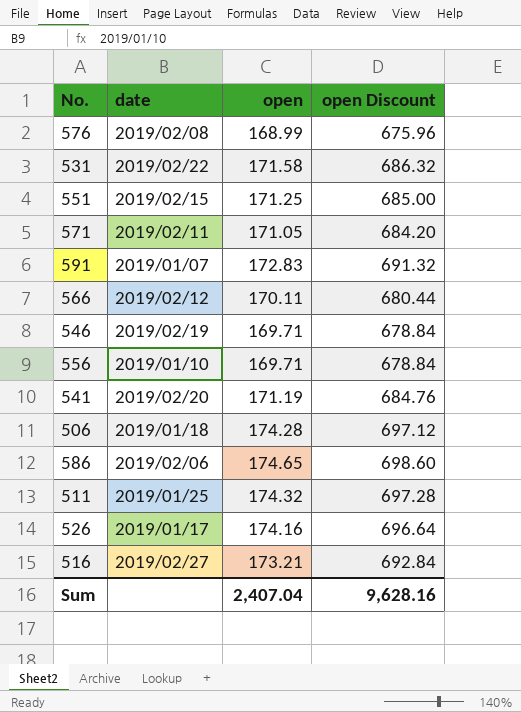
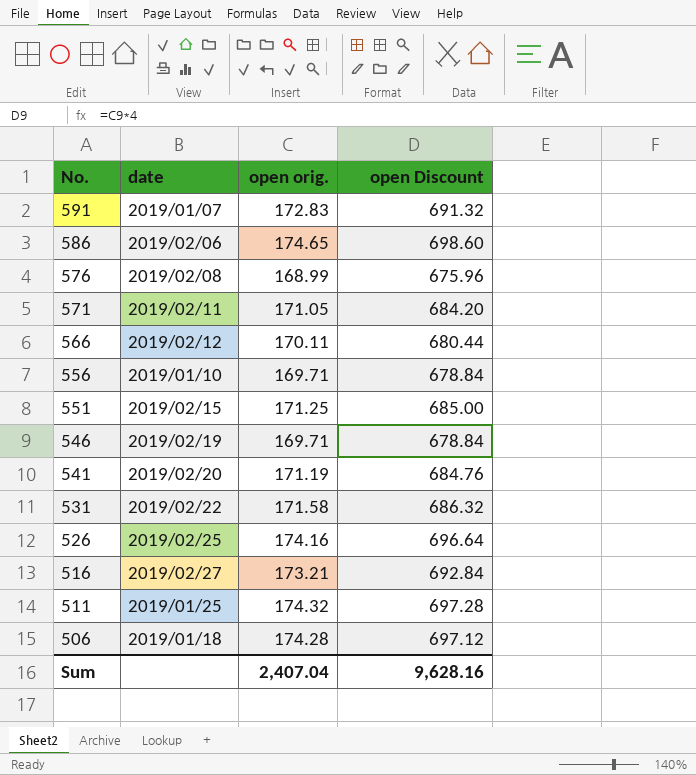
row order: none -> No. descending
column name: open -> open orig.
526 | date: 2019/01/17 -> 2019/02/25

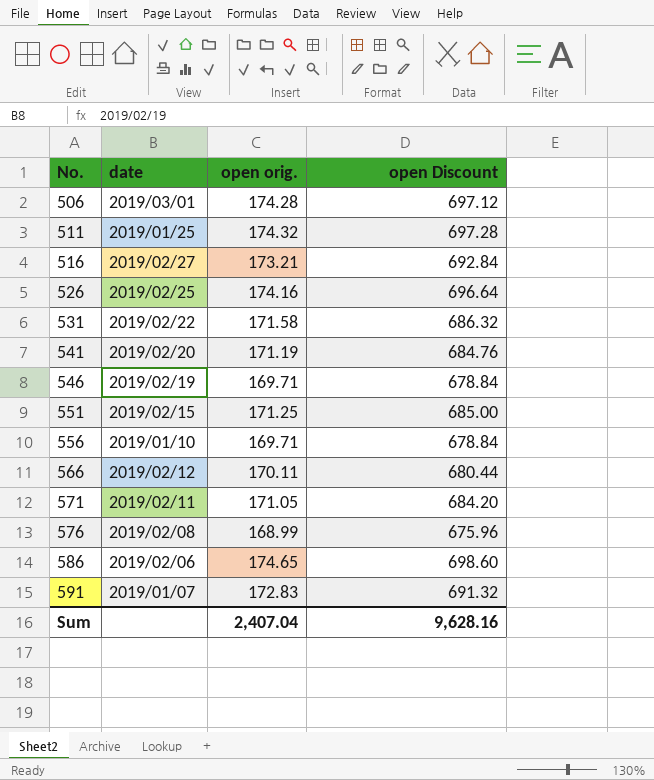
row order: No. descending -> No. ascending
506 | date: 2019/01/18 -> 2019/03/01

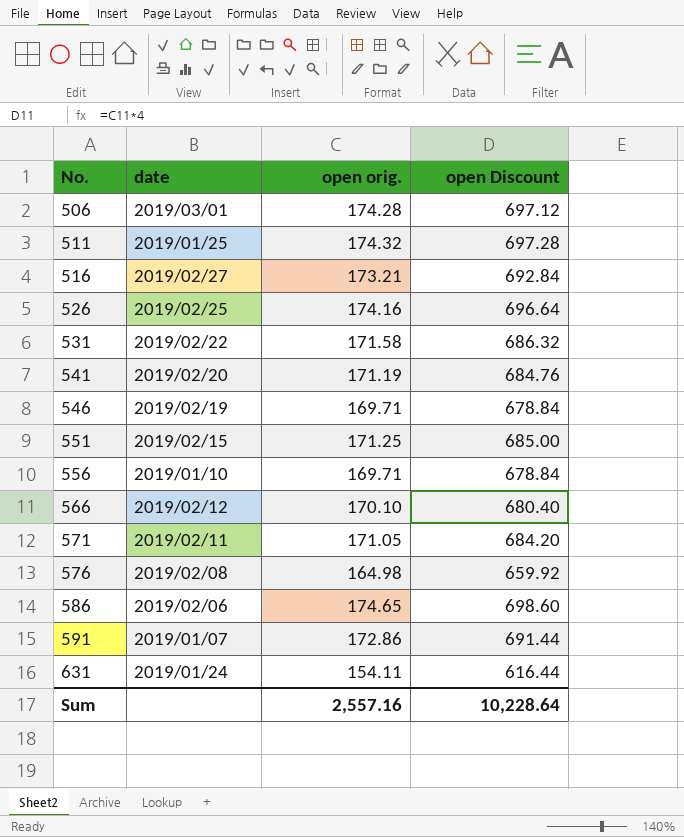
566 | open orig.: 170.11 -> 170.10
566 | open Discount: 680.44 -> 680.40
576 | open orig.: 168.99 -> 164.98
576 | open Discount: 675.96 -> 659.92
591 | open orig.: 172.83 -> 172.86
591 | open Discount: 691.32 -> 691.44
row 631: none -> 2019/01/24 | 154.11 | 616.44
Sum | open orig.: 2,407.04 -> 2,557.16
Sum | open Discount: 9,628.16 -> 10,228.64

